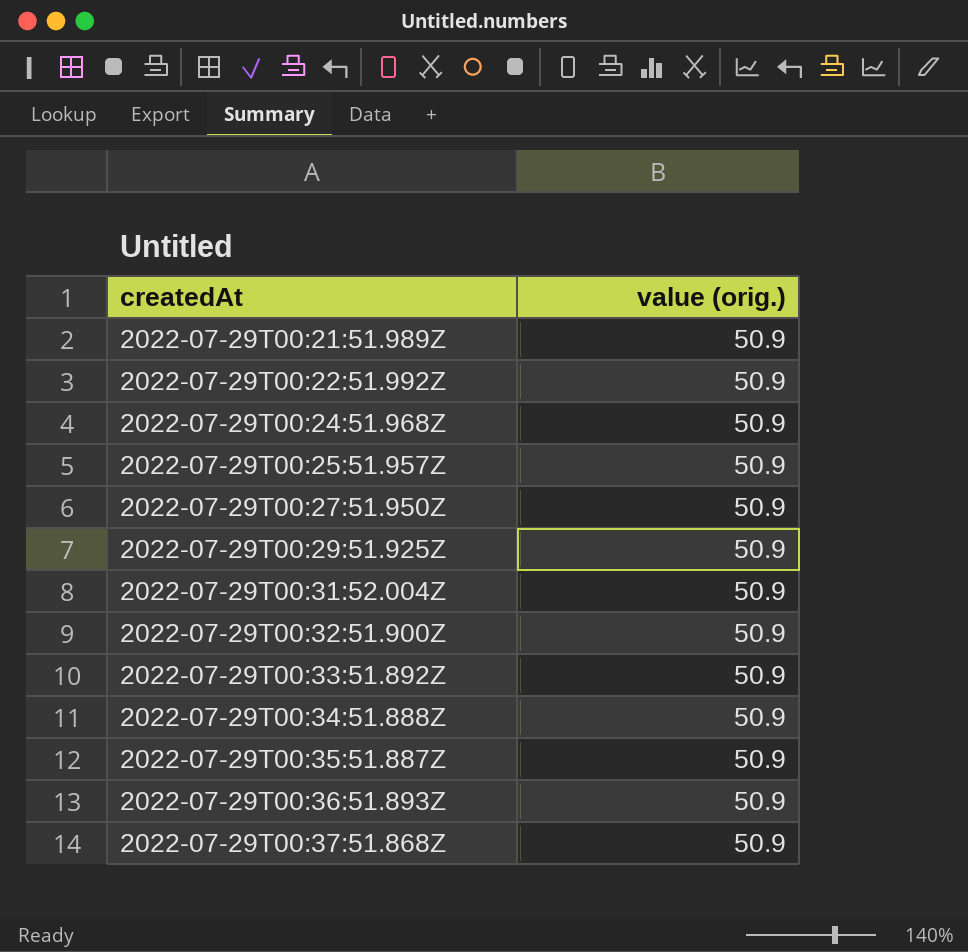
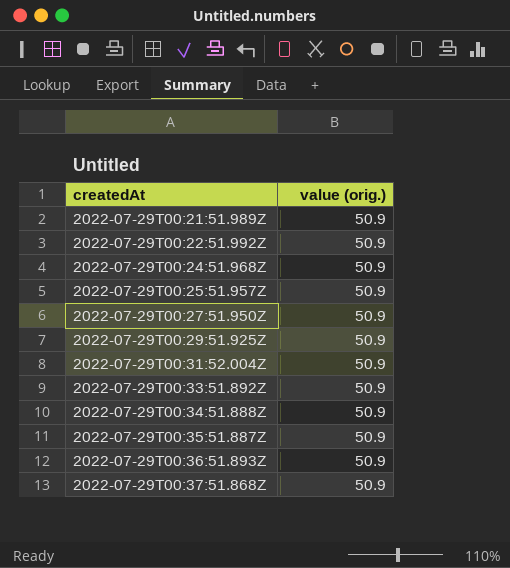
row 2022-07-29T00:32:51.900Z: 50.9 -> none

